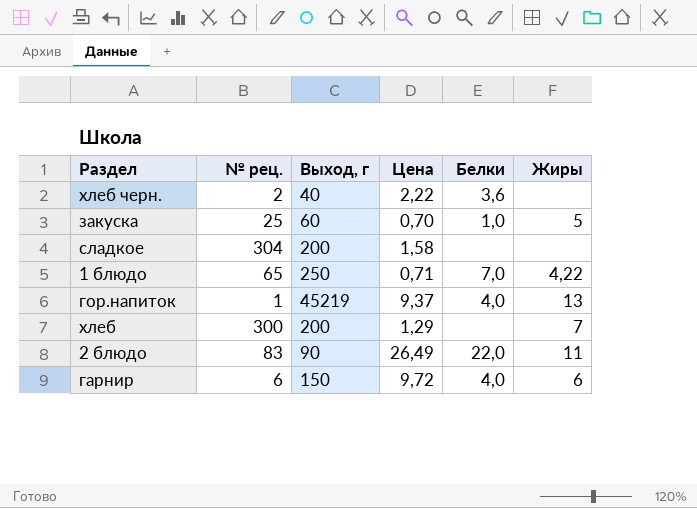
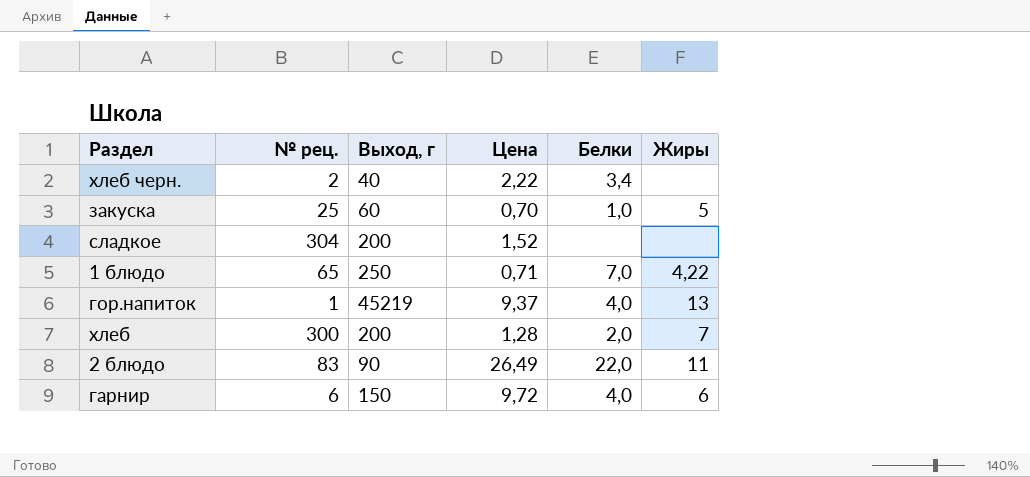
хлеб черн. | Белки: 3,6 -> 3,4
сладкое | Цена: 1,58 -> 1,52
хлеб | Цена: 1,29 -> 1,28
хлеб | Белки: none -> 2,0

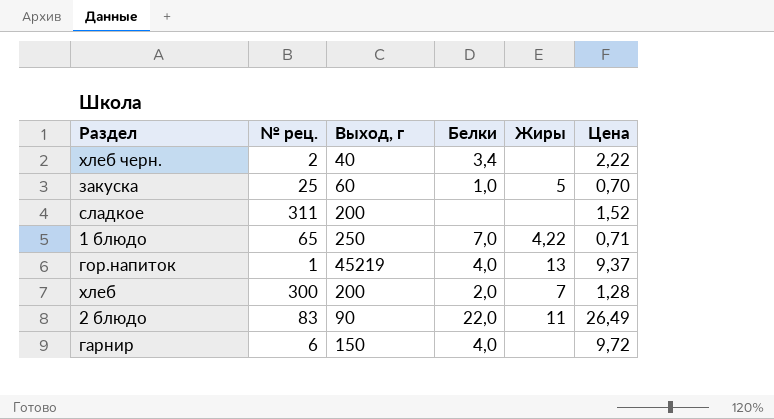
column Цена | position: 4 -> 6
сладкое | № рец.: 304 -> 311
гарнир | Жиры: 6 -> none

